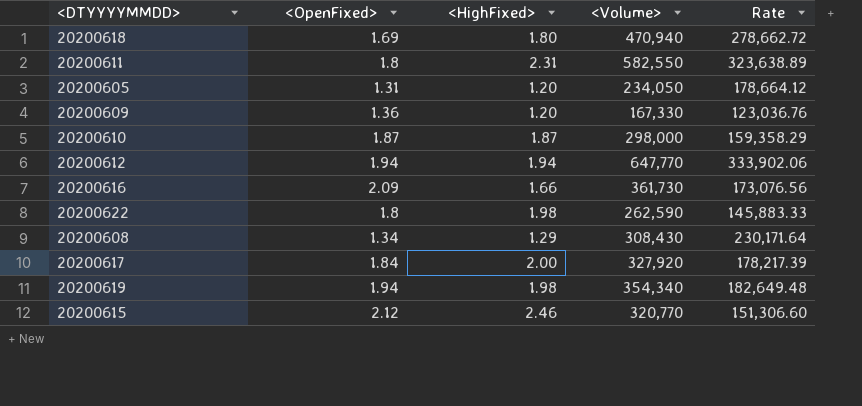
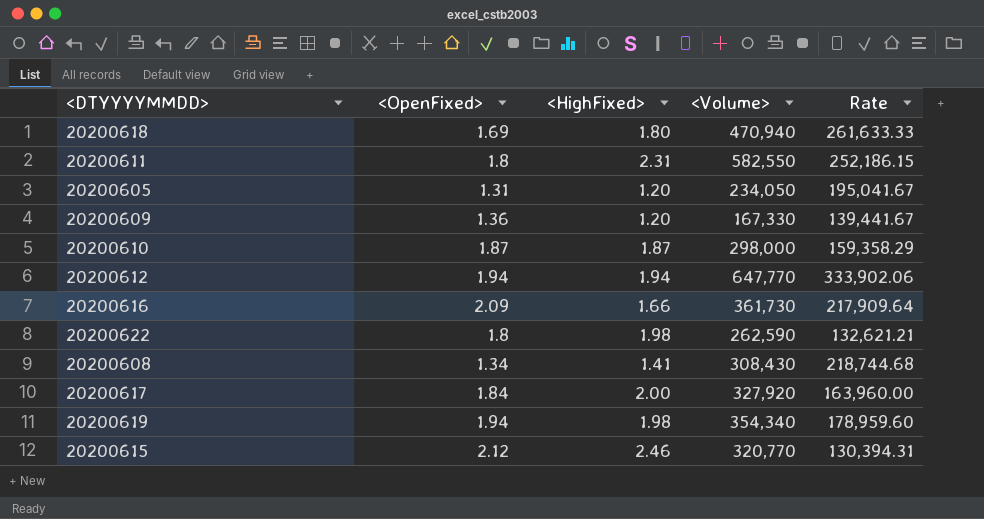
column Rate | formula: [<Volume>] / [<OpenFixed>] -> [<Volume>] / [<HighFixed>]
20200608 | <HighFixed>: 1.29 -> 1.41

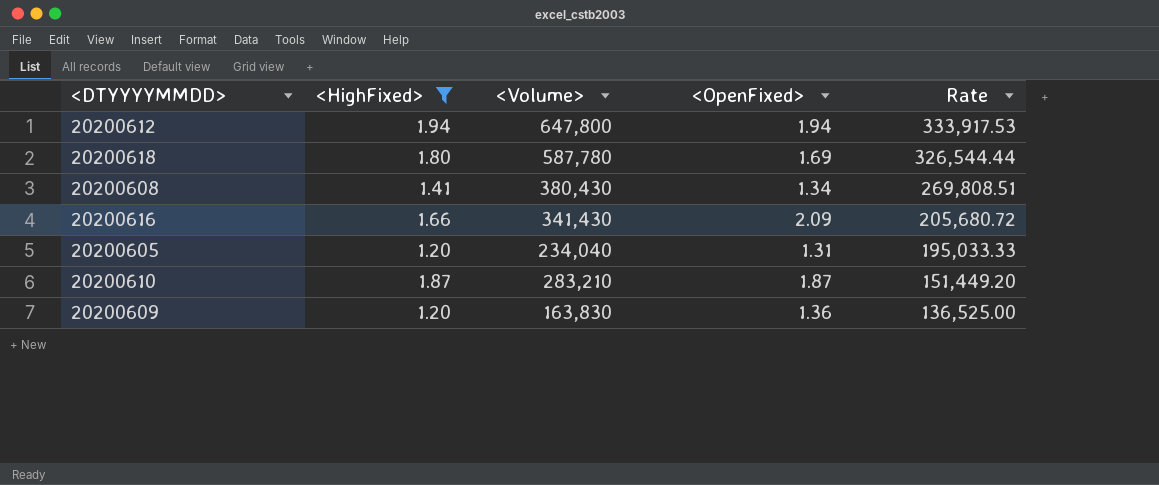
filter: none -> <HighFixed> <= 1.94
row order: none -> Rate descending
column <OpenFixed> | position: 2 -> 4
20200612 | <Volume>: 647,770 -> 647,800
20200612 | Rate: 333,902.06 -> 333,917.53
20200618 | <Volume>: 470,940 -> 587,780
20200618 | Rate: 261,633.33 -> 326,544.44
20200608 | <Volume>: 308,430 -> 380,430
20200608 | Rate: 218,744.68 -> 269,808.51
20200616 | <Volume>: 361,730 -> 341,430
20200616 | Rate: 217,909.64 -> 205,680.72
20200605 | <Volume>: 234,050 -> 234,040
20200605 | Rate: 195,041.67 -> 195,033.33
20200610 | <Volume>: 298,000 -> 283,210
20200610 | Rate: 159,358.29 -> 151,449.20
20200609 | <Volume>: 167,330 -> 163,830
20200609 | Rate: 139,441.67 -> 136,525.00

